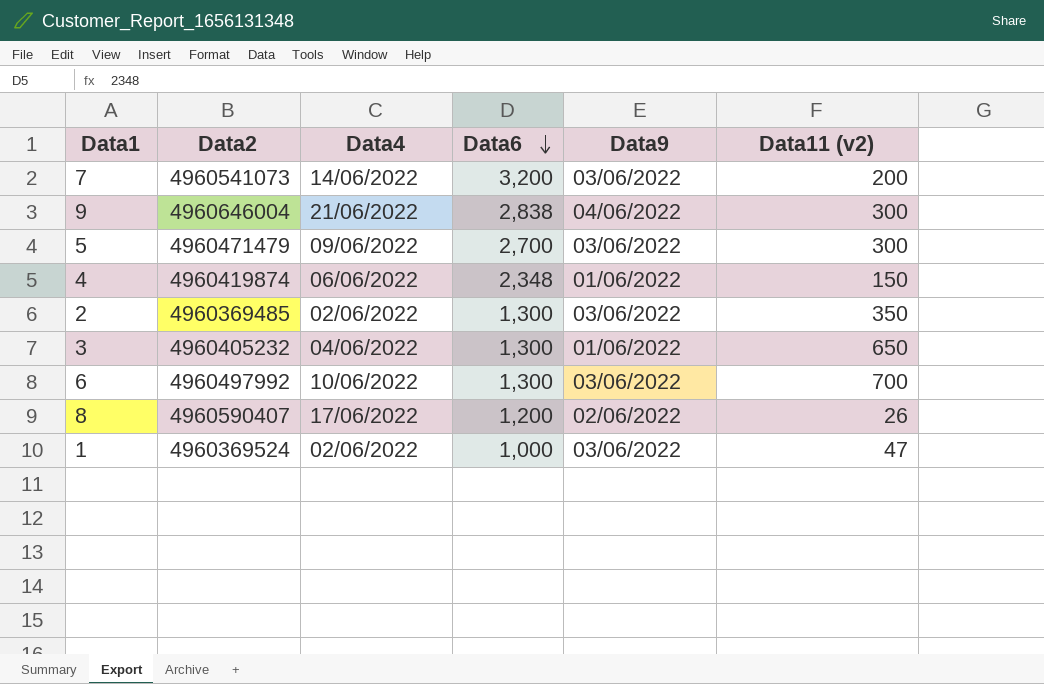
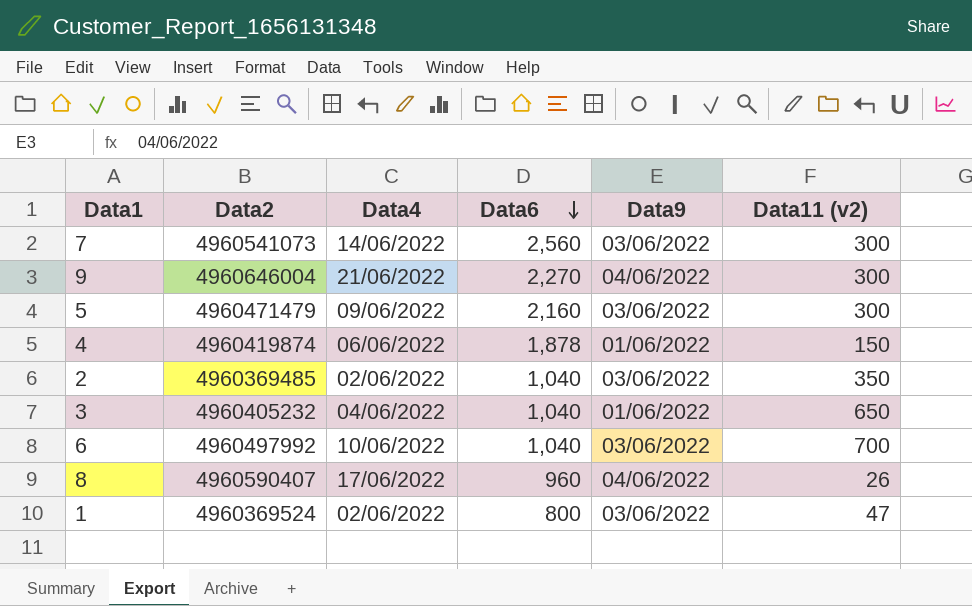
7 | Data6: 3,200 -> 2,560
7 | Data11 (v2): 200 -> 300
9 | Data6: 2,838 -> 2,270
5 | Data6: 2,700 -> 2,160
4 | Data6: 2,348 -> 1,878
2 | Data6: 1,300 -> 1,040
3 | Data6: 1,300 -> 1,040
6 | Data6: 1,300 -> 1,040
8 | Data6: 1,200 -> 960
8 | Data9: 02/06/2022 -> 04/06/2022
1 | Data6: 1,000 -> 800

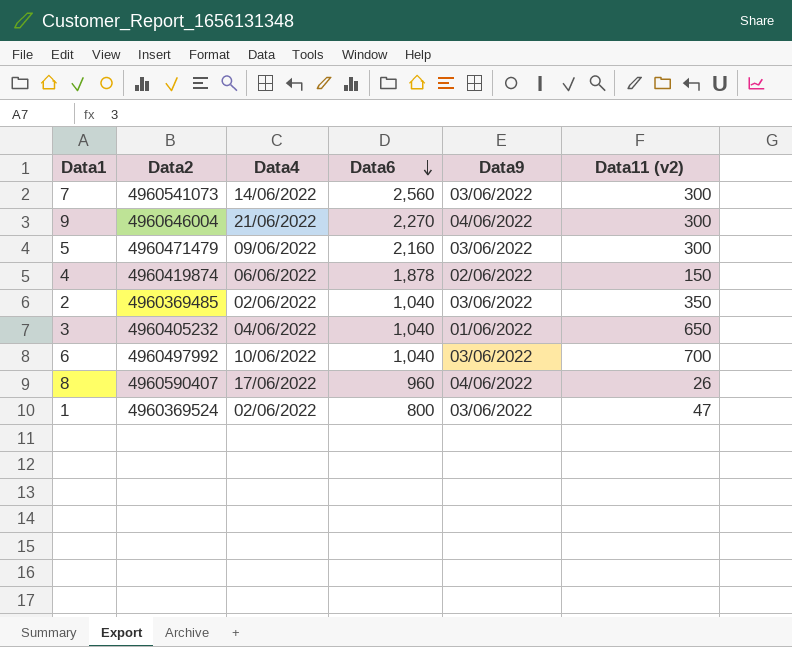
4 | Data9: 01/06/2022 -> 02/06/2022

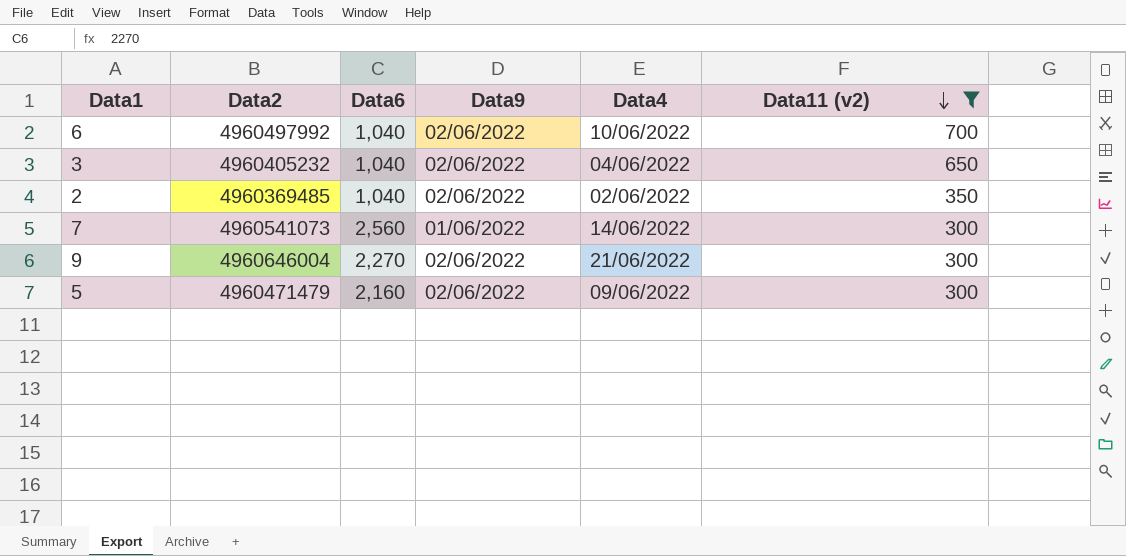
filter: none -> Data11 (v2) >= 300
row order: Data6 descending -> Data11 (v2) descending
column Data4 | position: 3 -> 5
6 | Data9: 03/06/2022 -> 02/06/2022
3 | Data9: 01/06/2022 -> 02/06/2022
2 | Data9: 03/06/2022 -> 02/06/2022
7 | Data9: 03/06/2022 -> 01/06/2022
9 | Data9: 04/06/2022 -> 02/06/2022
5 | Data9: 03/06/2022 -> 02/06/2022

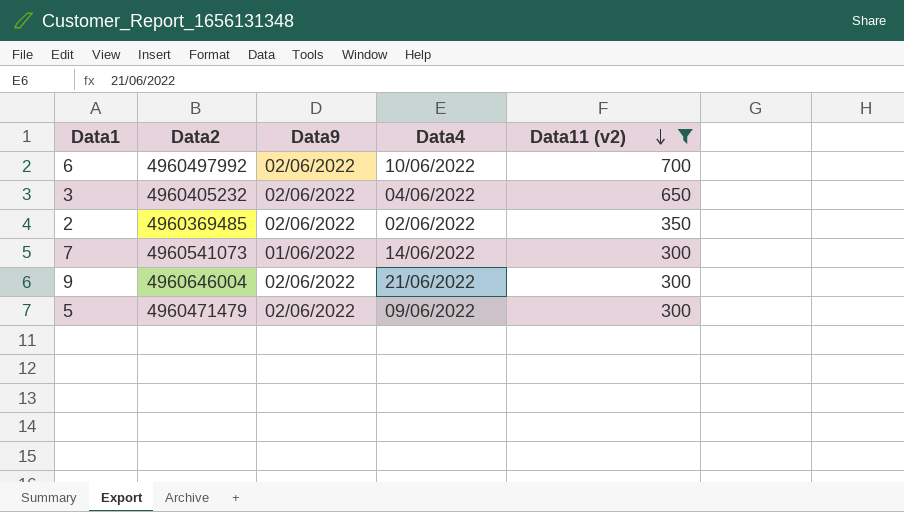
column Data6 | position: 3 -> none

